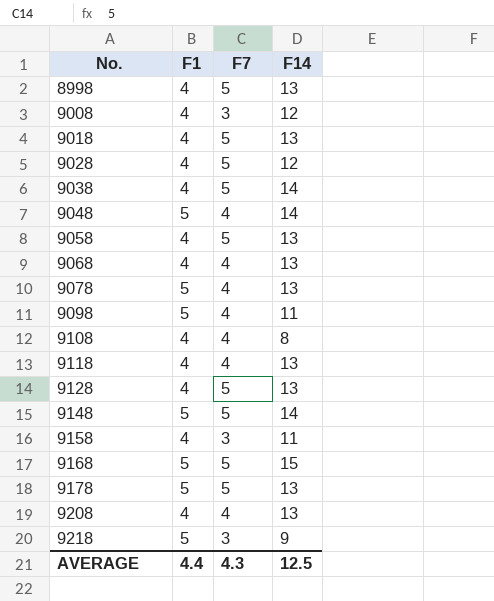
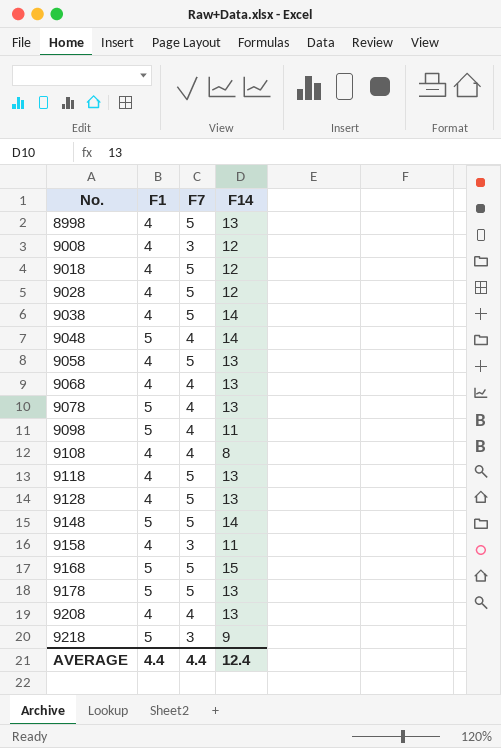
9018 | F14: 13 -> 12
9118 | F7: 4 -> 5
AVERAGE | F7: 4.3 -> 4.4
AVERAGE | F14: 12.5 -> 12.4

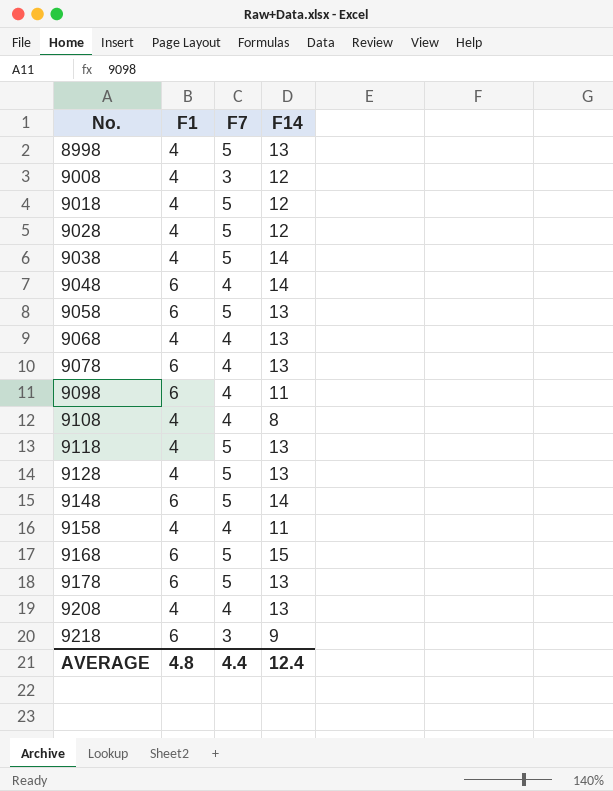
9048 | F1: 5 -> 6
9058 | F1: 4 -> 6
9078 | F1: 5 -> 6
9098 | F1: 5 -> 6
9148 | F1: 5 -> 6
9158 | F7: 3 -> 4
9168 | F1: 5 -> 6
9178 | F1: 5 -> 6
9218 | F1: 5 -> 6
AVERAGE | F1: 4.4 -> 4.8

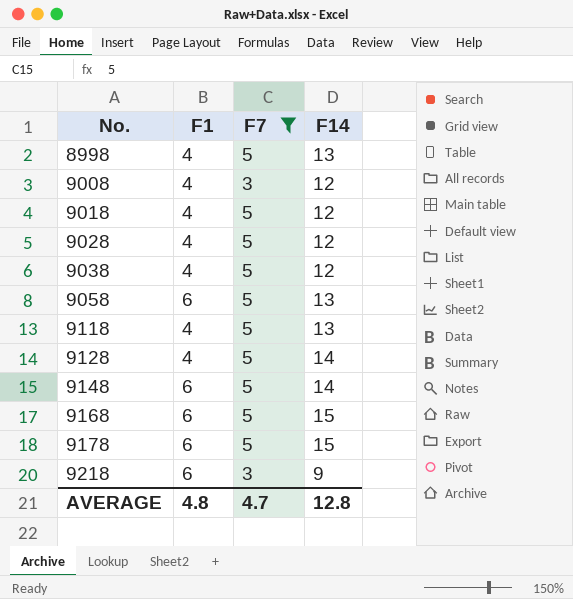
filter: none -> F7 != 4
9038 | F14: 14 -> 12
9128 | F14: 13 -> 14
9178 | F14: 13 -> 15
AVERAGE | F7: 4.4 -> 4.7
AVERAGE | F14: 12.4 -> 12.8

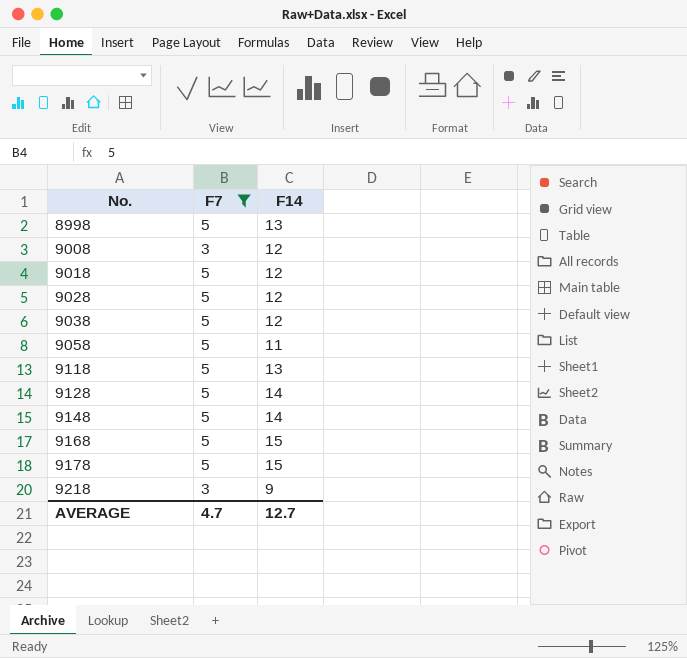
column F1 | position: 2 -> none
9058 | F14: 13 -> 11
AVERAGE | F14: 12.8 -> 12.7

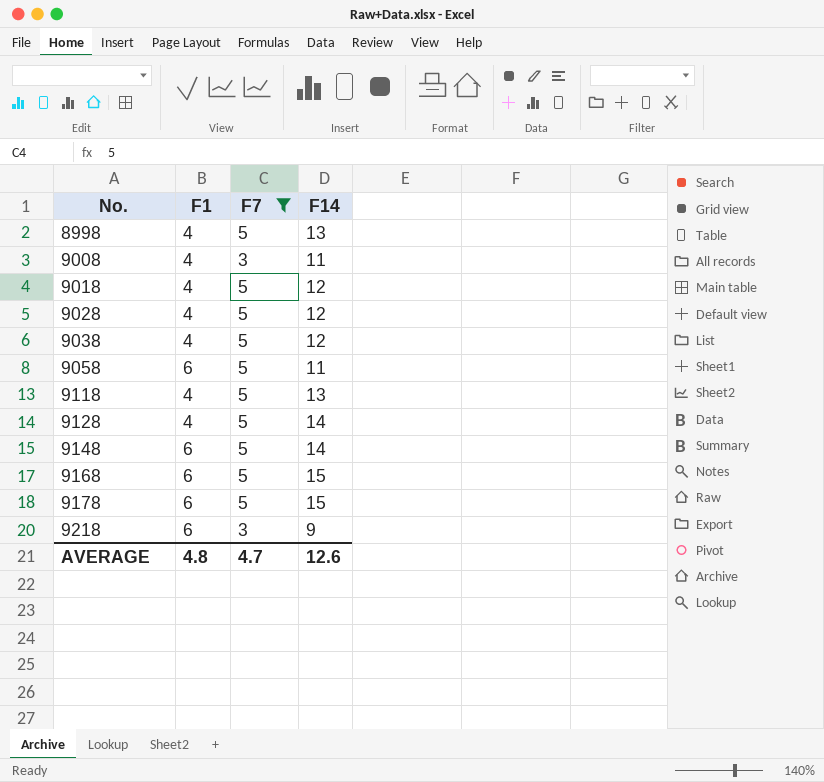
column F1 | position: none -> 2
9008 | F14: 12 -> 11
AVERAGE | F14: 12.7 -> 12.6

